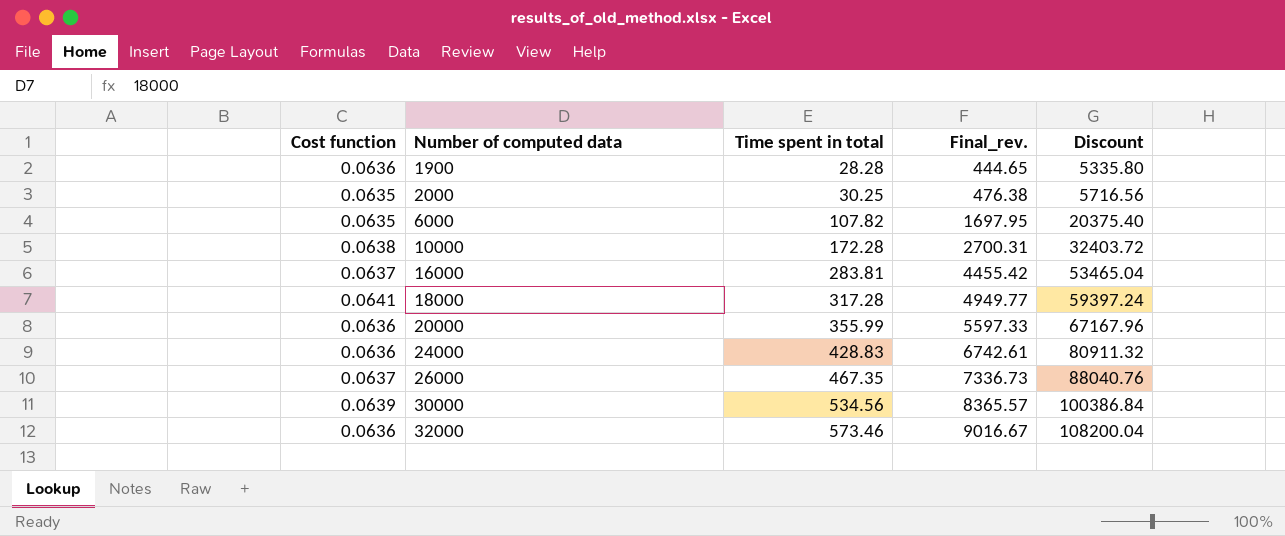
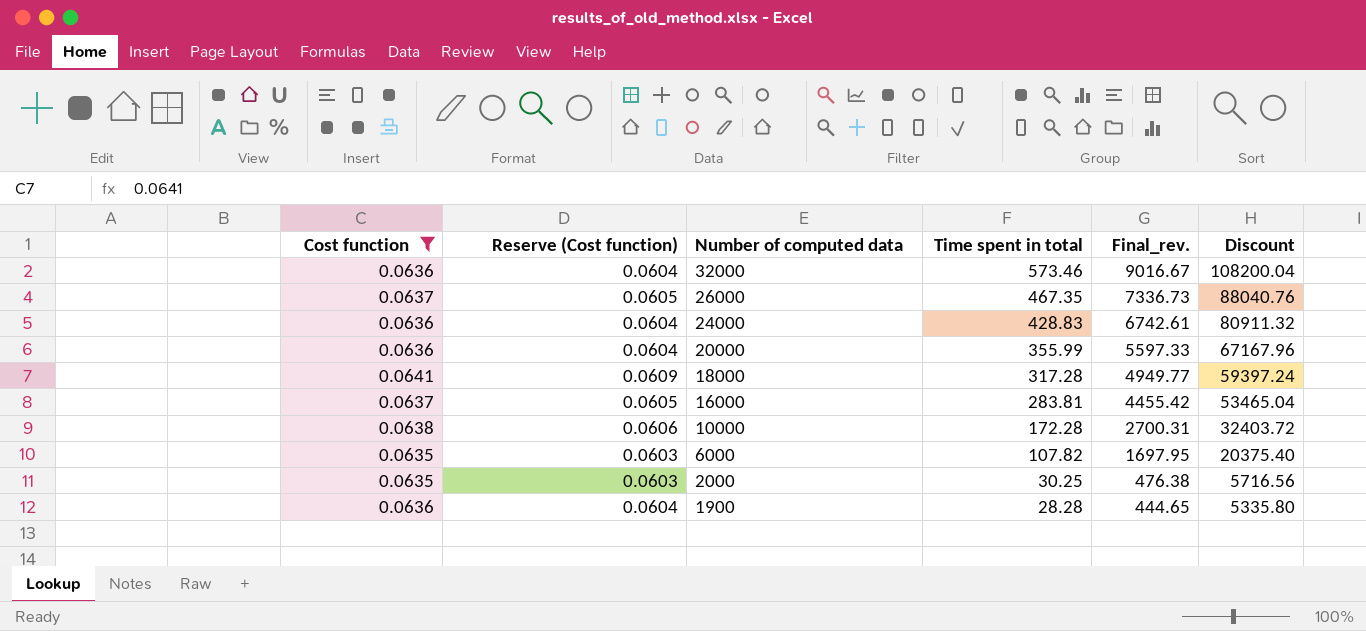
filter: none -> Cost function != 0.0639
row order: Number of computed data ascending -> Number of computed data descending
column Reserve (Cost function) | formula: none -> [Cost function] * 0.95

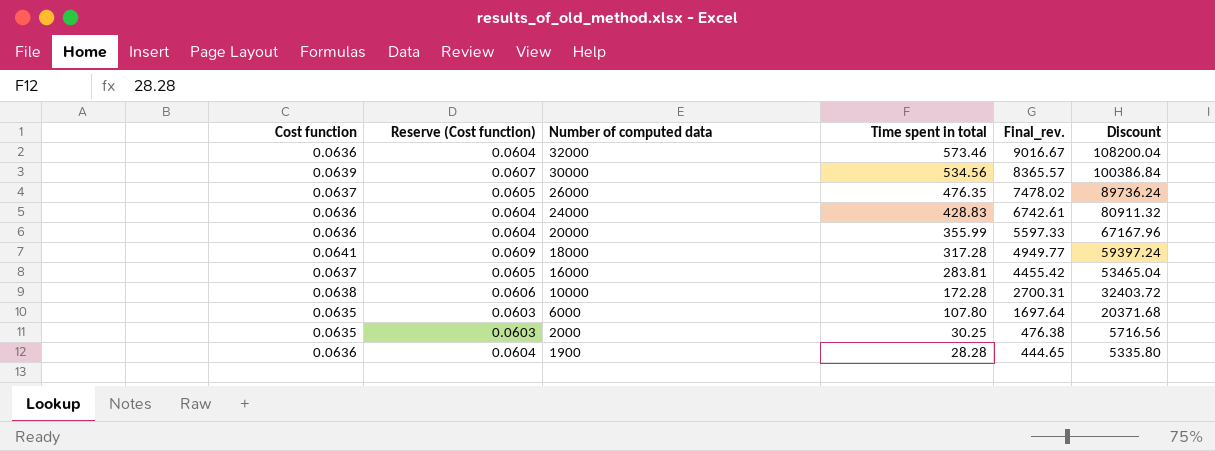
filter: Cost function != 0.0639 -> none
26000 | Time spent in total: 467.35 -> 476.35
26000 | Final_rev.: 7336.73 -> 7478.02
26000 | Discount: 88040.76 -> 89736.24
6000 | Time spent in total: 107.82 -> 107.80
6000 | Final_rev.: 1697.95 -> 1697.64
6000 | Discount: 20375.40 -> 20371.68

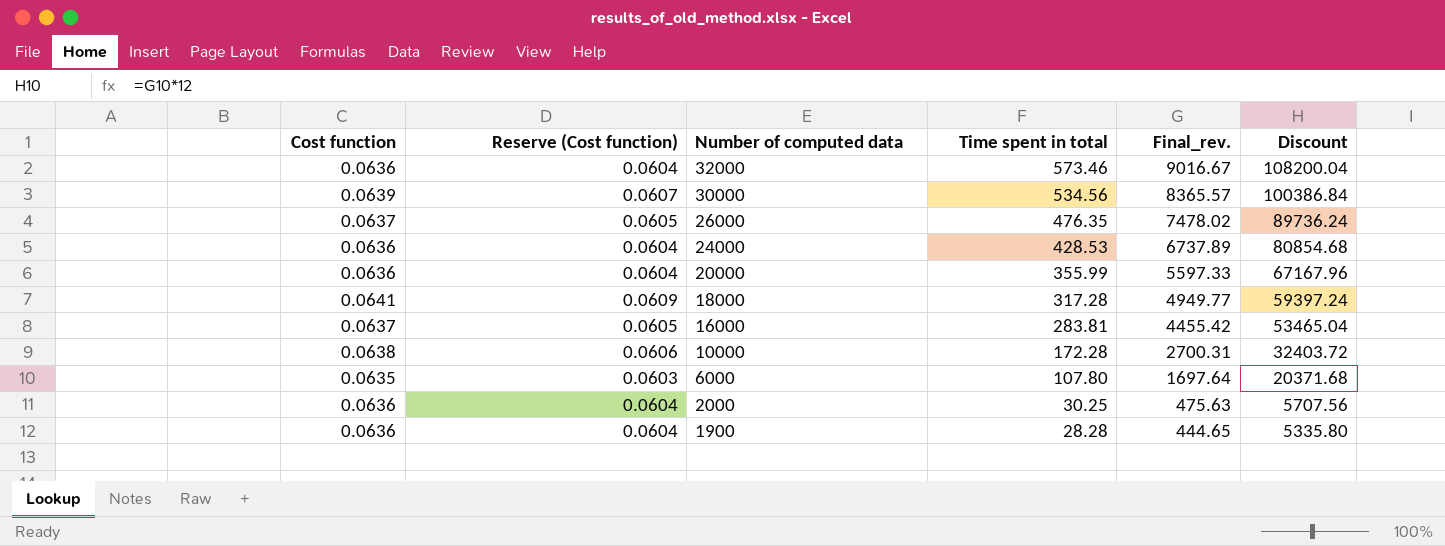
24000 | Time spent in total: 428.83 -> 428.53
24000 | Final_rev.: 6742.61 -> 6737.89
24000 | Discount: 80911.32 -> 80854.68
2000 | Cost function: 0.0635 -> 0.0636
2000 | Reserve (Cost function): 0.0603 -> 0.0604
2000 | Final_rev.: 476.38 -> 475.63
2000 | Discount: 5716.56 -> 5707.56

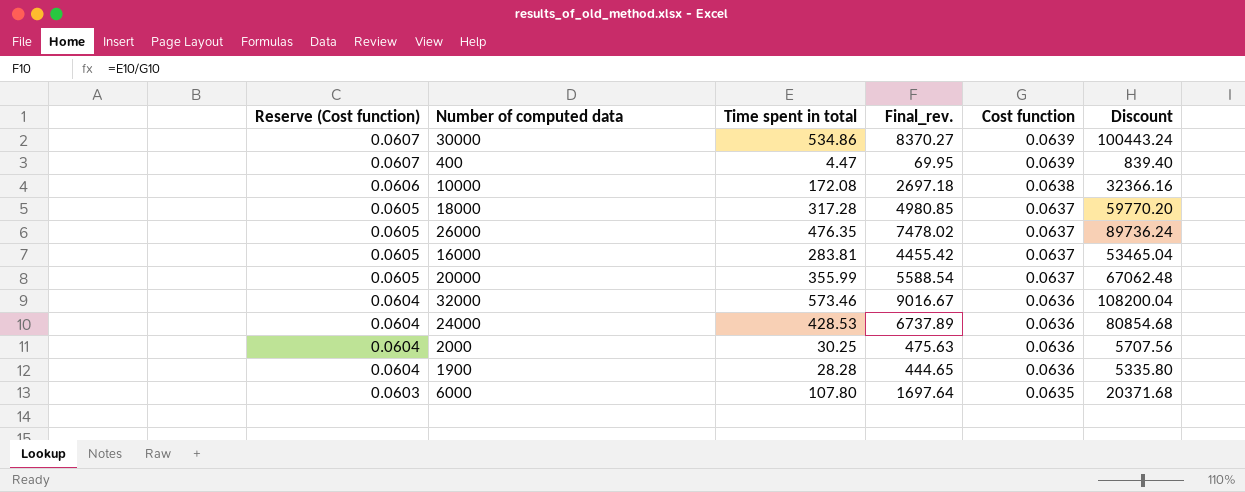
row order: Number of computed data descending -> Reserve (Cost function) descending
column Cost function | position: 1 -> 5
30000 | Time spent in total: 534.56 -> 534.86
30000 | Final_rev.: 8365.57 -> 8370.27
30000 | Discount: 100386.84 -> 100443.24
row 400: none -> 0.0607 | 4.47 | 69.95 | 0.0639 | 839.40
10000 | Time spent in total: 172.28 -> 172.08
10000 | Final_rev.: 2700.31 -> 2697.18
10000 | Discount: 32403.72 -> 32366.16
18000 | Reserve (Cost function): 0.0609 -> 0.0605
18000 | Final_rev.: 4949.77 -> 4980.85
18000 | Cost function: 0.0641 -> 0.0637
18000 | Discount: 59397.24 -> 59770.20
20000 | Reserve (Cost function): 0.0604 -> 0.0605
20000 | Final_rev.: 5597.33 -> 5588.54
20000 | Cost function: 0.0636 -> 0.0637
20000 | Discount: 67167.96 -> 67062.48

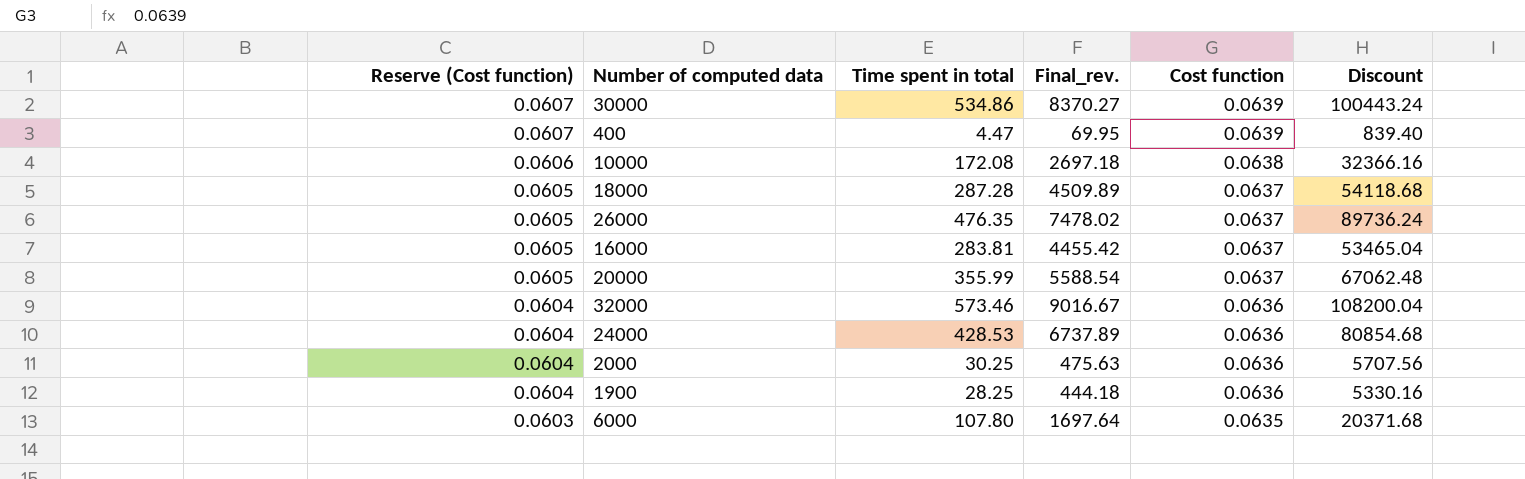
18000 | Time spent in total: 317.28 -> 287.28
18000 | Final_rev.: 4980.85 -> 4509.89
18000 | Discount: 59770.20 -> 54118.68
1900 | Time spent in total: 28.28 -> 28.25
1900 | Final_rev.: 444.65 -> 444.18
1900 | Discount: 5335.80 -> 5330.16

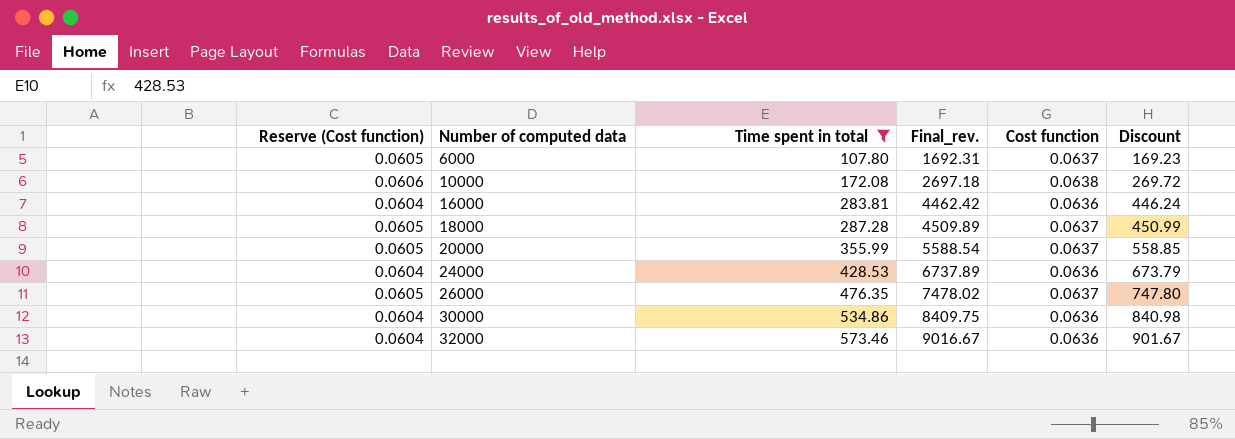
filter: none -> Time spent in total >= 107.80
row order: Reserve (Cost function) descending -> Number of computed data ascending
column Discount | formula: [Final_rev.] * 12 -> [Final_rev.] * 0.1
6000 | Reserve (Cost function): 0.0603 -> 0.0605
6000 | Final_rev.: 1697.64 -> 1692.31
6000 | Cost function: 0.0635 -> 0.0637
16000 | Reserve (Cost function): 0.0605 -> 0.0604
16000 | Final_rev.: 4455.42 -> 4462.42
16000 | Cost function: 0.0637 -> 0.0636
30000 | Reserve (Cost function): 0.0607 -> 0.0604
30000 | Final_rev.: 8370.27 -> 8409.75
30000 | Cost function: 0.0639 -> 0.0636

